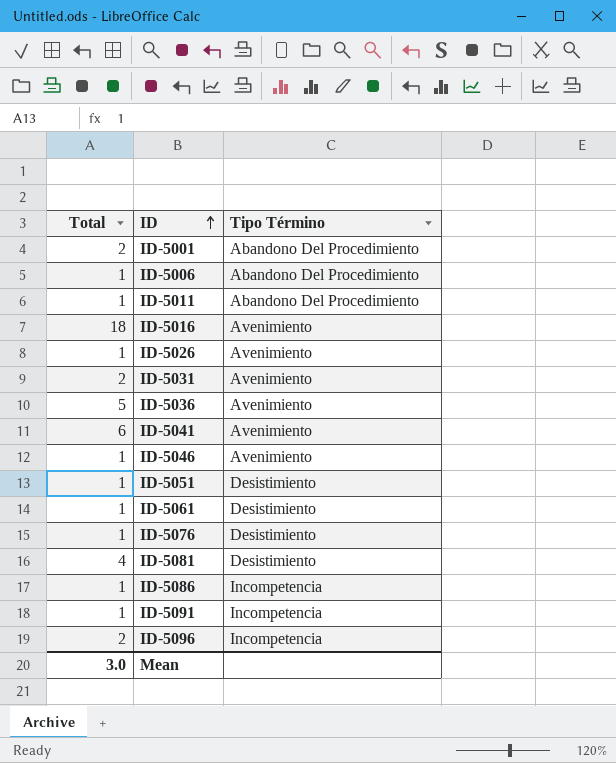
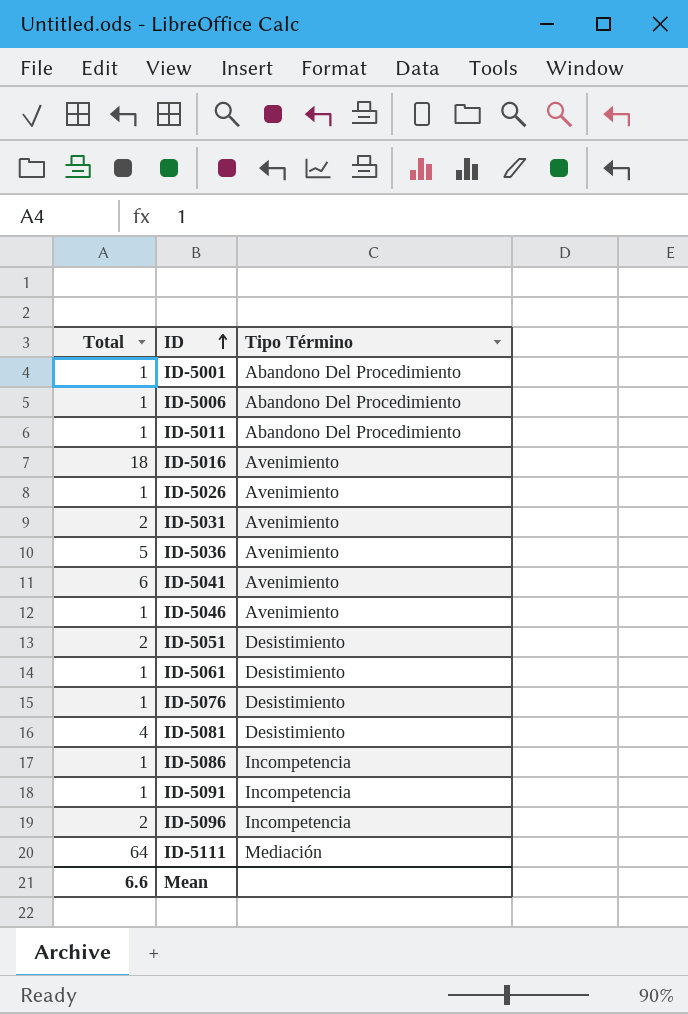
ID-5001 | Total: 2 -> 1
ID-5051 | Total: 1 -> 2
row ID-5111: none -> 64 | Mediación
Mean | Total: 3.0 -> 6.6

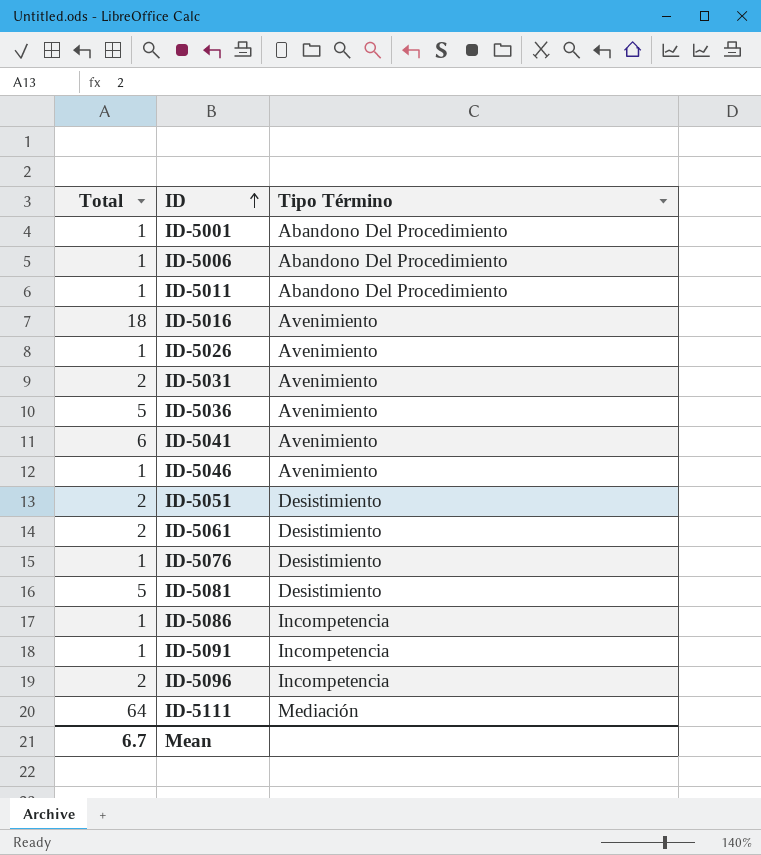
ID-5061 | Total: 1 -> 2
ID-5081 | Total: 4 -> 5
Mean | Total: 6.6 -> 6.7

